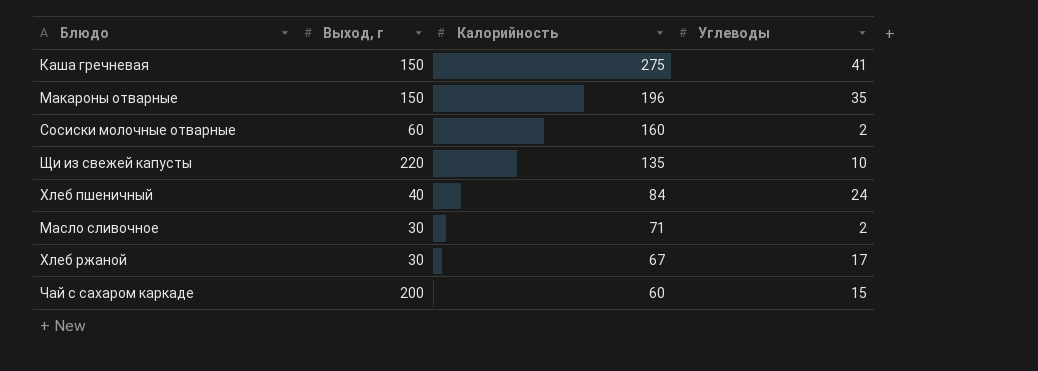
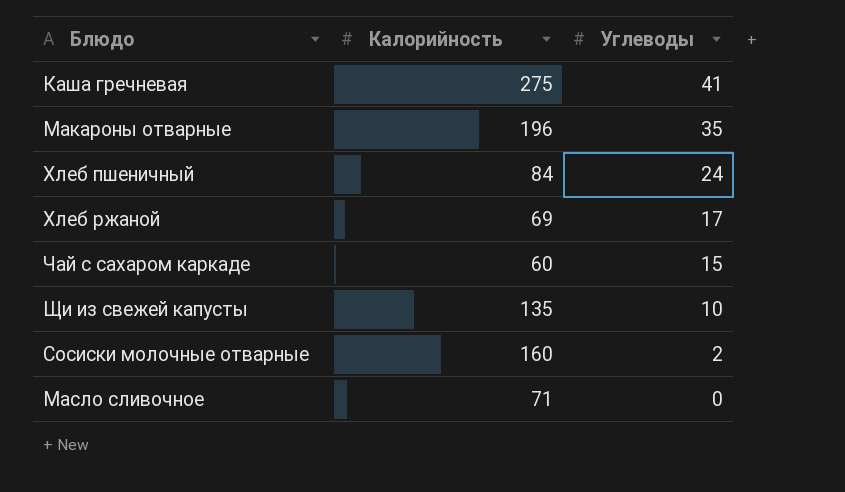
row order: Калорийность descending -> Углеводы descending
column Выход, г | position: 2 -> none
Хлеб ржаной | Калорийность: 67 -> 69
Масло сливочное | Углеводы: 2 -> 0

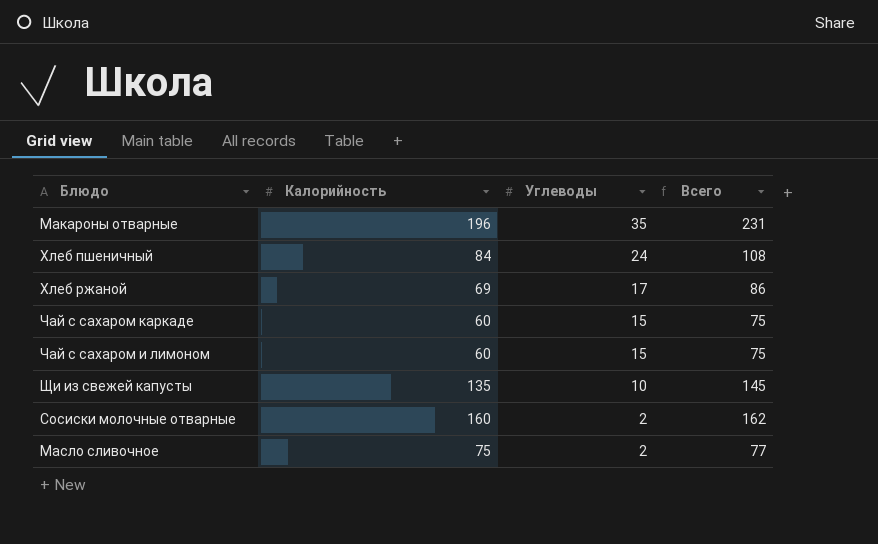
column Всего | formula: none -> [Калорийность] + [Углеводы]
row Каша гречневая: 275 | 41 -> none
row Чай с сахаром и лимоном: none -> 60 | 15 | 75
Масло сливочное | Калорийность: 71 -> 75
Масло сливочное | Углеводы: 0 -> 2

